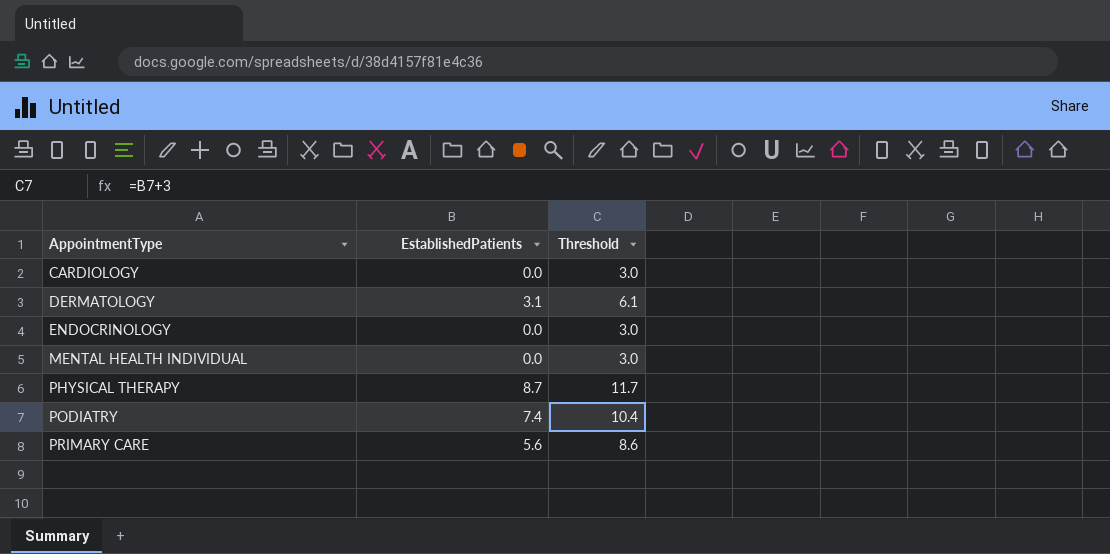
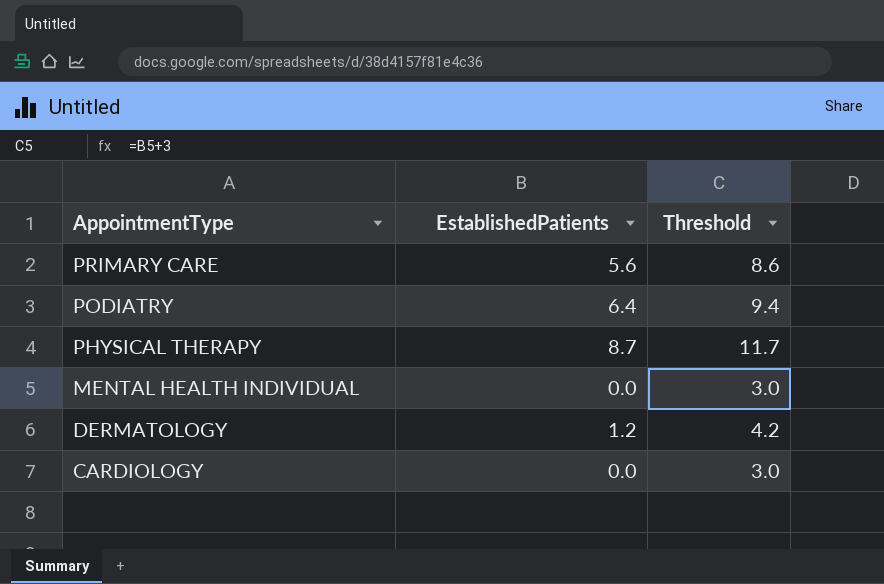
row order: AppointmentType ascending -> AppointmentType descending
row ENDOCRINOLOGY: 0.0 | 3.0 -> none
PODIATRY | EstablishedPatients: 7.4 -> 6.4
PODIATRY | Threshold: 10.4 -> 9.4
DERMATOLOGY | EstablishedPatients: 3.1 -> 1.2
DERMATOLOGY | Threshold: 6.1 -> 4.2

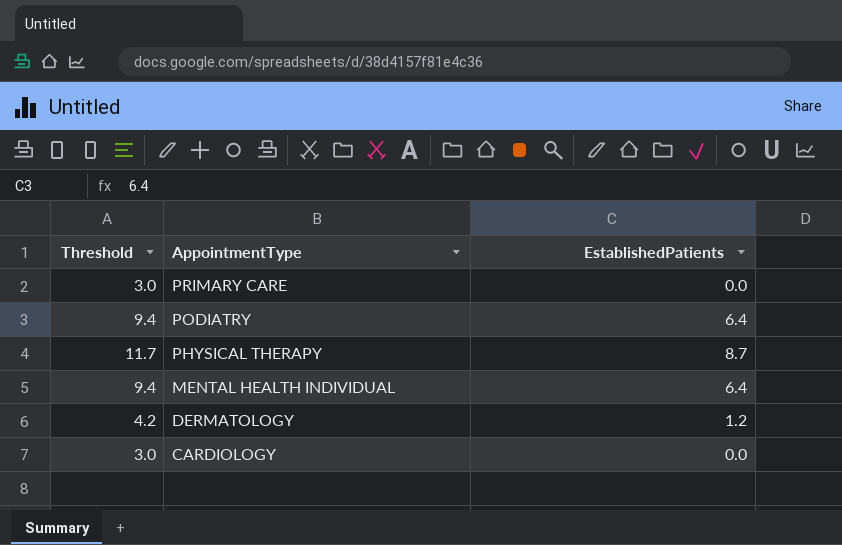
column Threshold | position: 3 -> 1
PRIMARY CARE | Threshold: 8.6 -> 3.0
PRIMARY CARE | EstablishedPatients: 5.6 -> 0.0
MENTAL HEALTH INDIVIDUAL | Threshold: 3.0 -> 9.4
MENTAL HEALTH INDIVIDUAL | EstablishedPatients: 0.0 -> 6.4

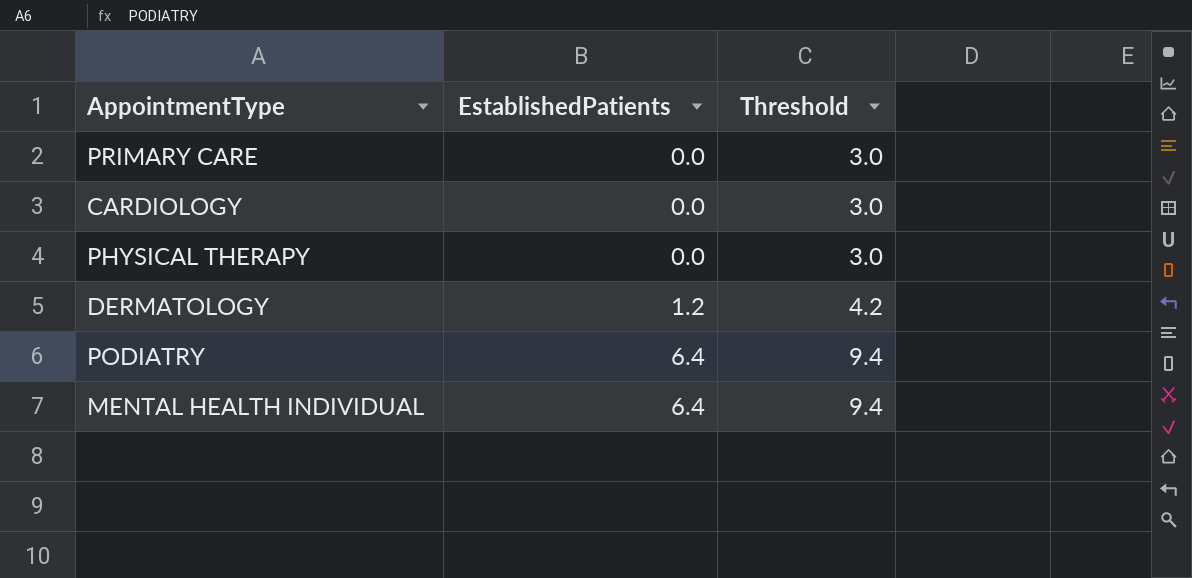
row order: AppointmentType descending -> EstablishedPatients ascending
column Threshold | position: 1 -> 3
PHYSICAL THERAPY | EstablishedPatients: 8.7 -> 0.0
PHYSICAL THERAPY | Threshold: 11.7 -> 3.0

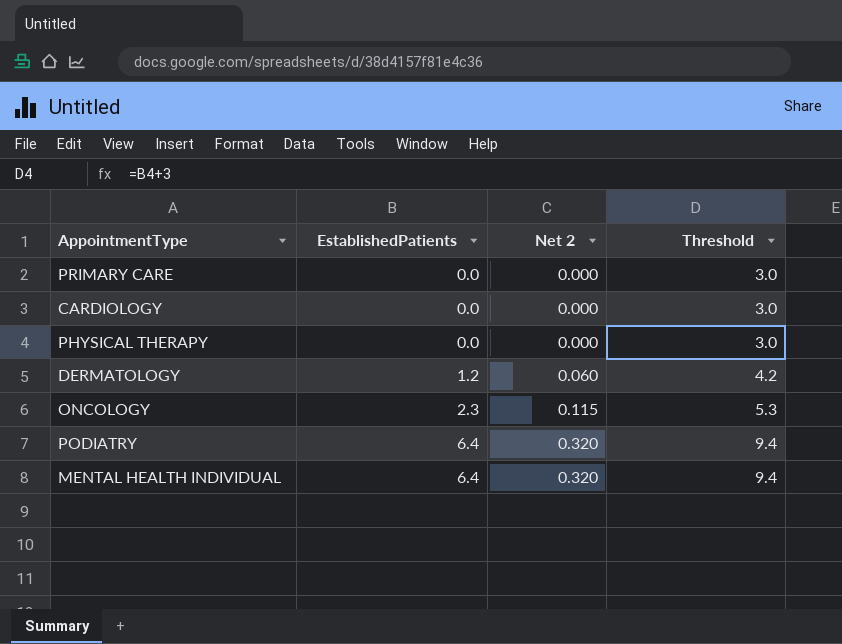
column Net 2 | formula: none -> [EstablishedPatients] * 0.05
row ONCOLOGY: none -> 2.3 | 0.115 | 5.3

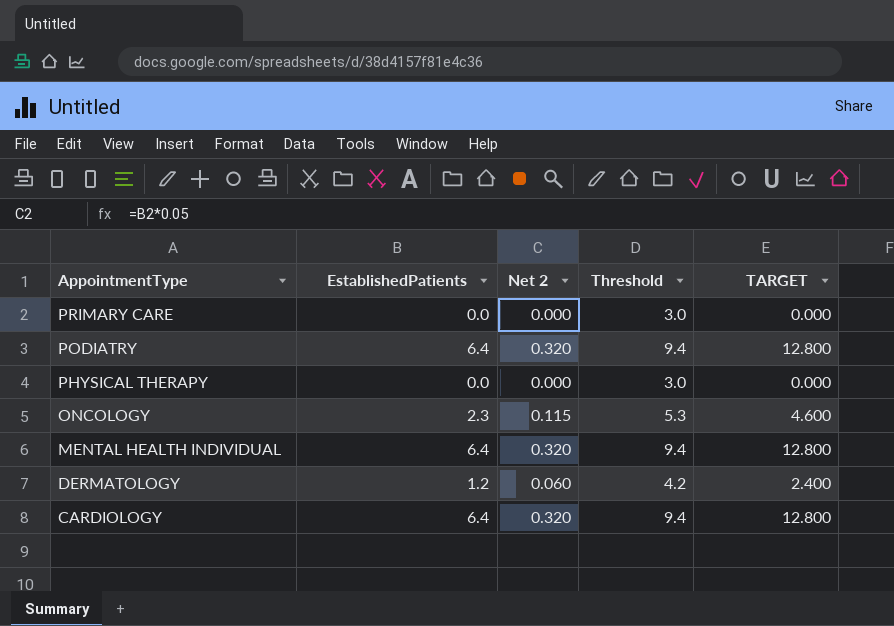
row order: EstablishedPatients ascending -> AppointmentType descending
column TARGET | formula: none -> [EstablishedPatients] * 2
CARDIOLOGY | EstablishedPatients: 0.0 -> 6.4
CARDIOLOGY | Net 2: 0.000 -> 0.320
CARDIOLOGY | Threshold: 3.0 -> 9.4

